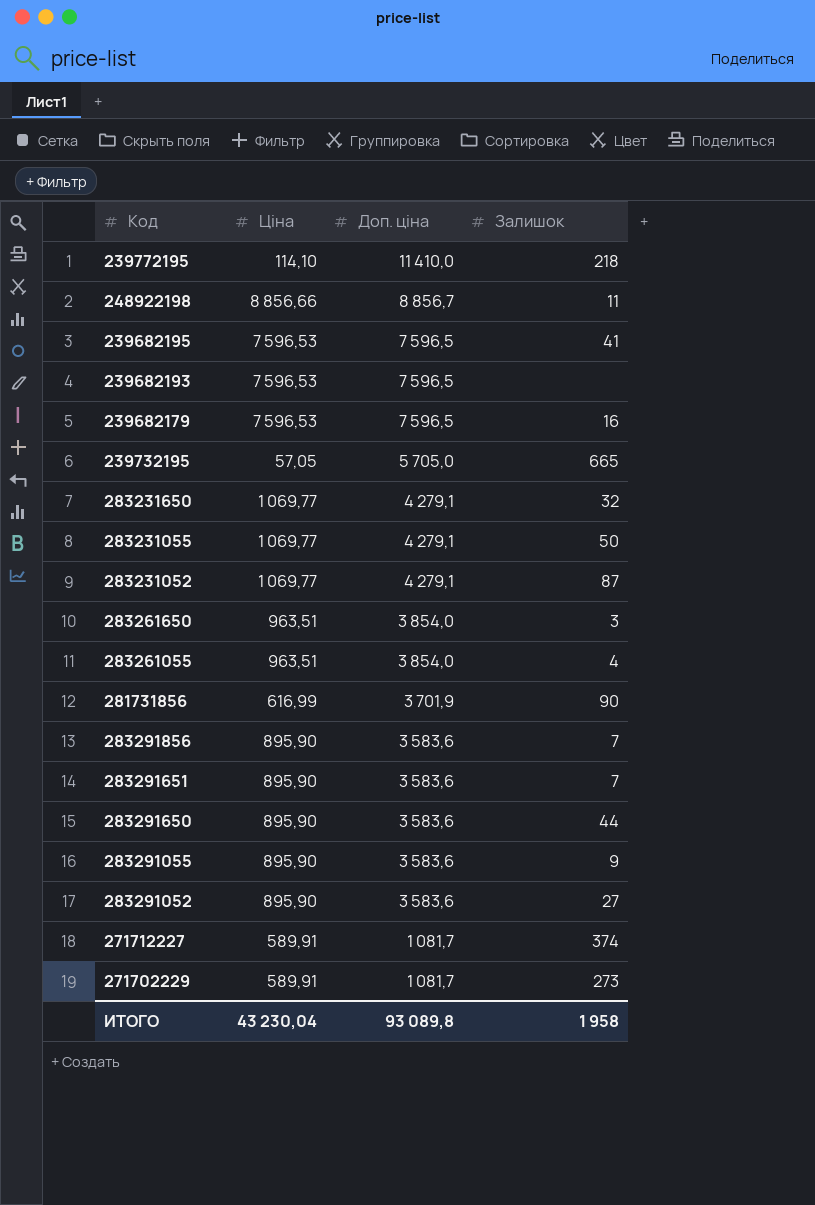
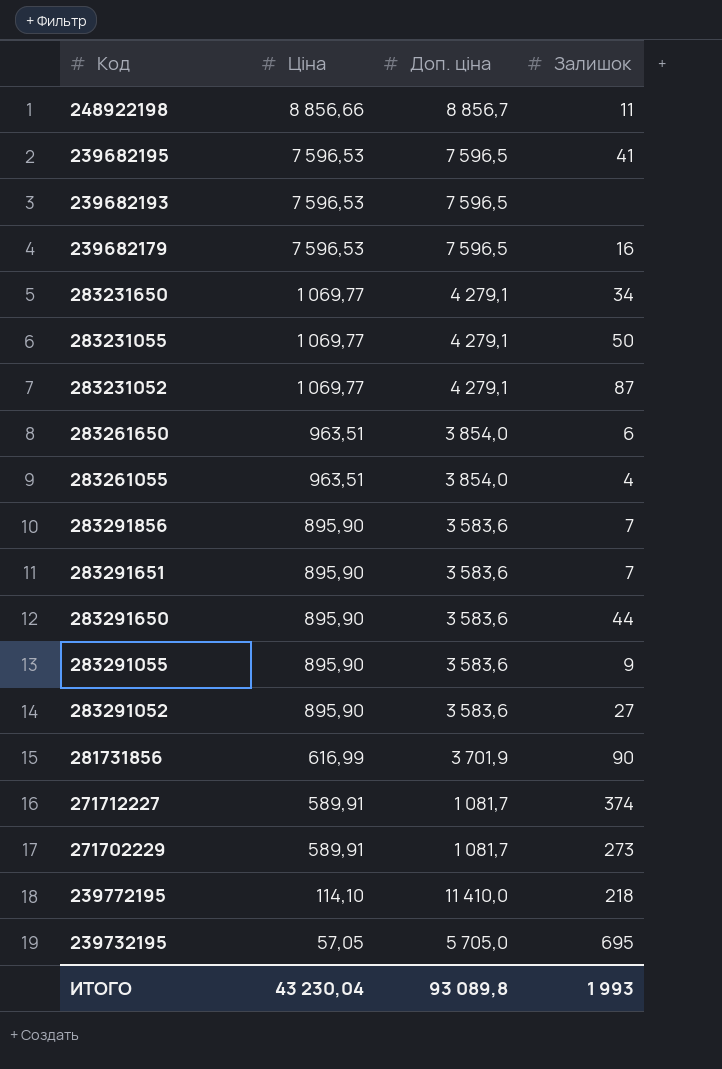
row order: Доп. ціна descending -> Ціна descending
283231650 | Залишок: 32 -> 34
283261650 | Залишок: 3 -> 6
239732195 | Залишок: 665 -> 695
ИТОГО | Залишок: 1 958 -> 1 993

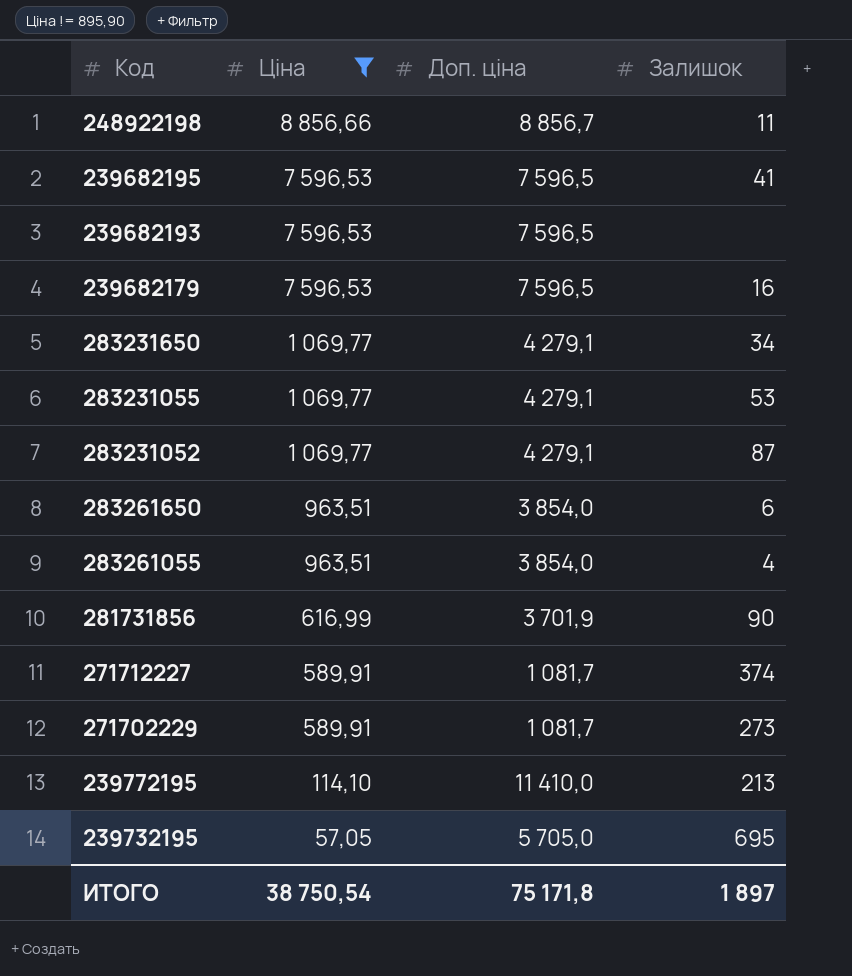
filter: none -> Ціна != 895,90
283231055 | Залишок: 50 -> 53
239772195 | Залишок: 218 -> 213
ИТОГО | Ціна: 43 230,04 -> 38 750,54
ИТОГО | Доп. ціна: 93 089,8 -> 75 171,8
ИТОГО | Залишок: 1 993 -> 1 897

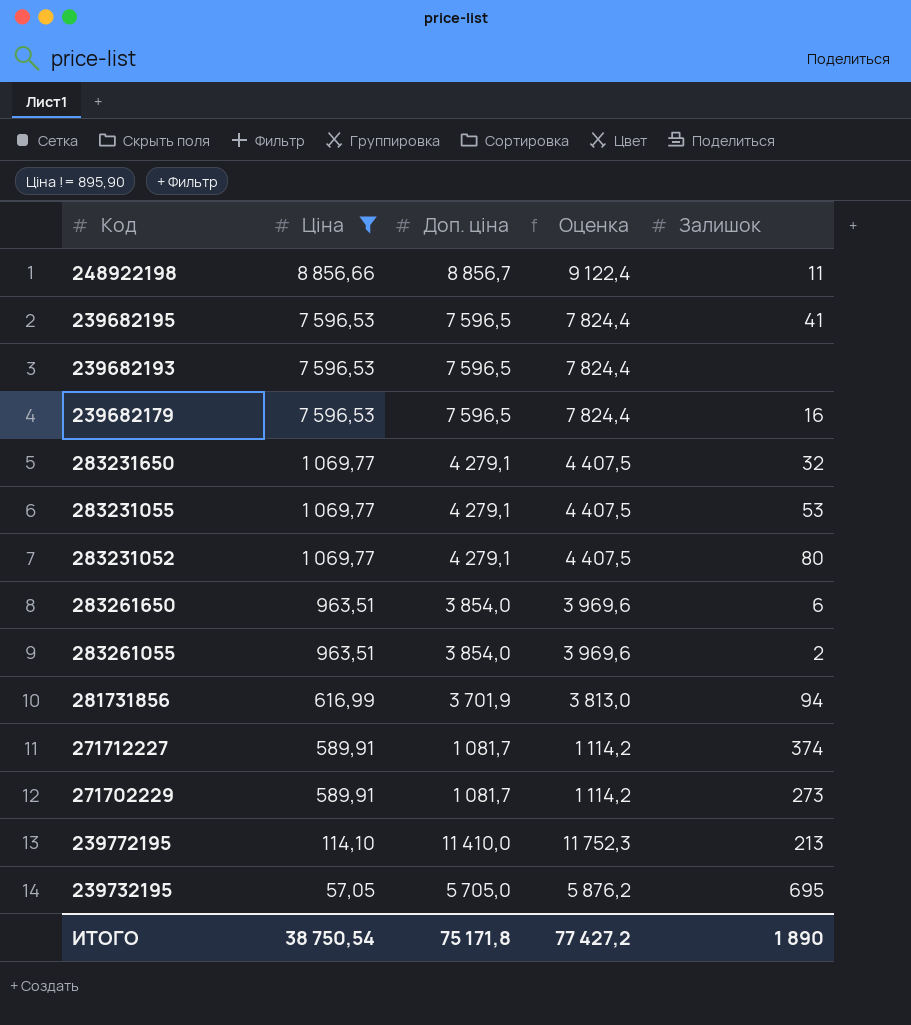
column Оценка | formula: none -> [Доп. ціна] * 1,03
283231650 | Залишок: 34 -> 32
283231052 | Залишок: 87 -> 80
283261055 | Залишок: 4 -> 2
281731856 | Залишок: 90 -> 94
ИТОГО | Залишок: 1 897 -> 1 890

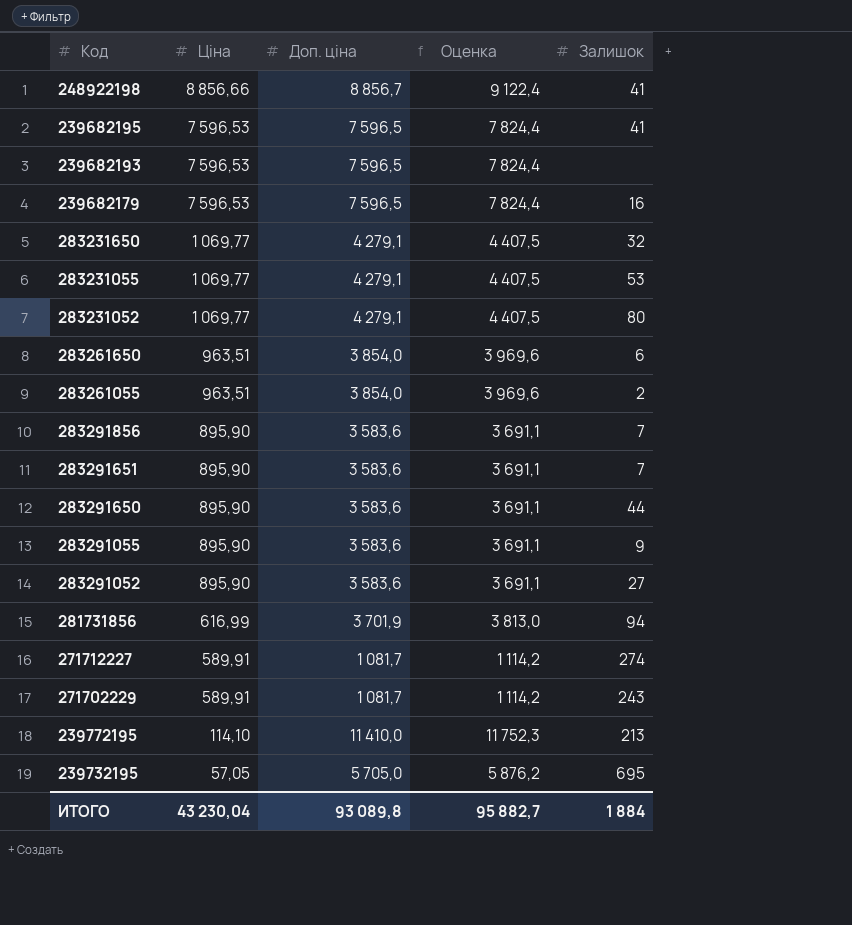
filter: Ціна != 895,90 -> none
248922198 | Залишок: 11 -> 41
271712227 | Залишок: 374 -> 274
271702229 | Залишок: 273 -> 243
ИТОГО | Ціна: 38 750,54 -> 43 230,04
ИТОГО | Доп. ціна: 75 171,8 -> 93 089,8
ИТОГО | Оценка: 77 427,2 -> 95 882,7
ИТОГО | Залишок: 1 890 -> 1 884

